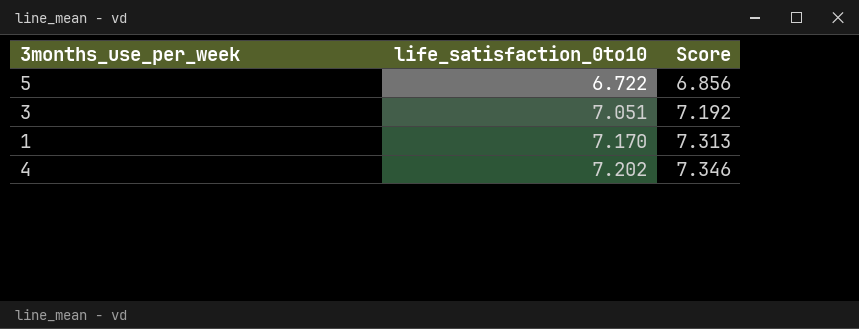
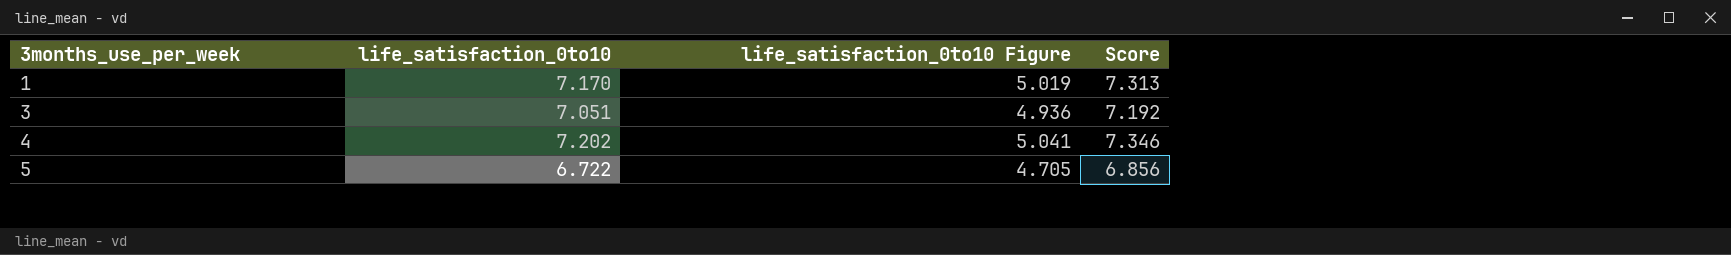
row order: life_satisfaction_0to10 ascending -> 3months_use_per_week ascending
column life_satisfaction_0to10 Figure | formula: none -> [life_satisfaction_0to10] * 0.7

